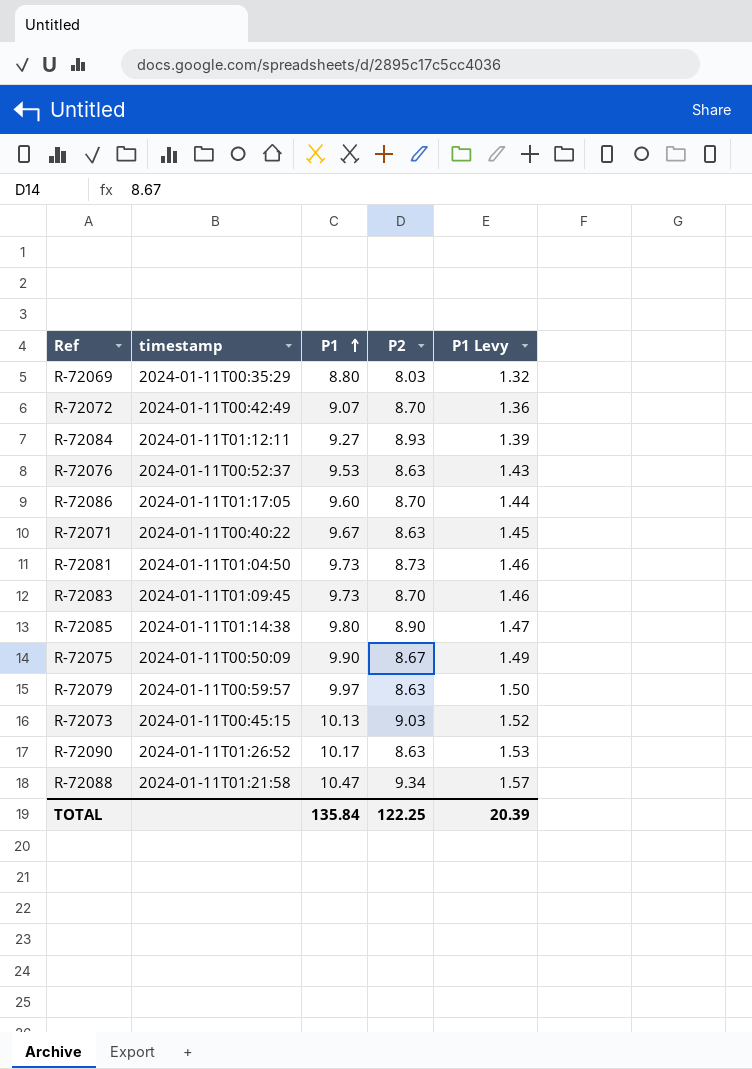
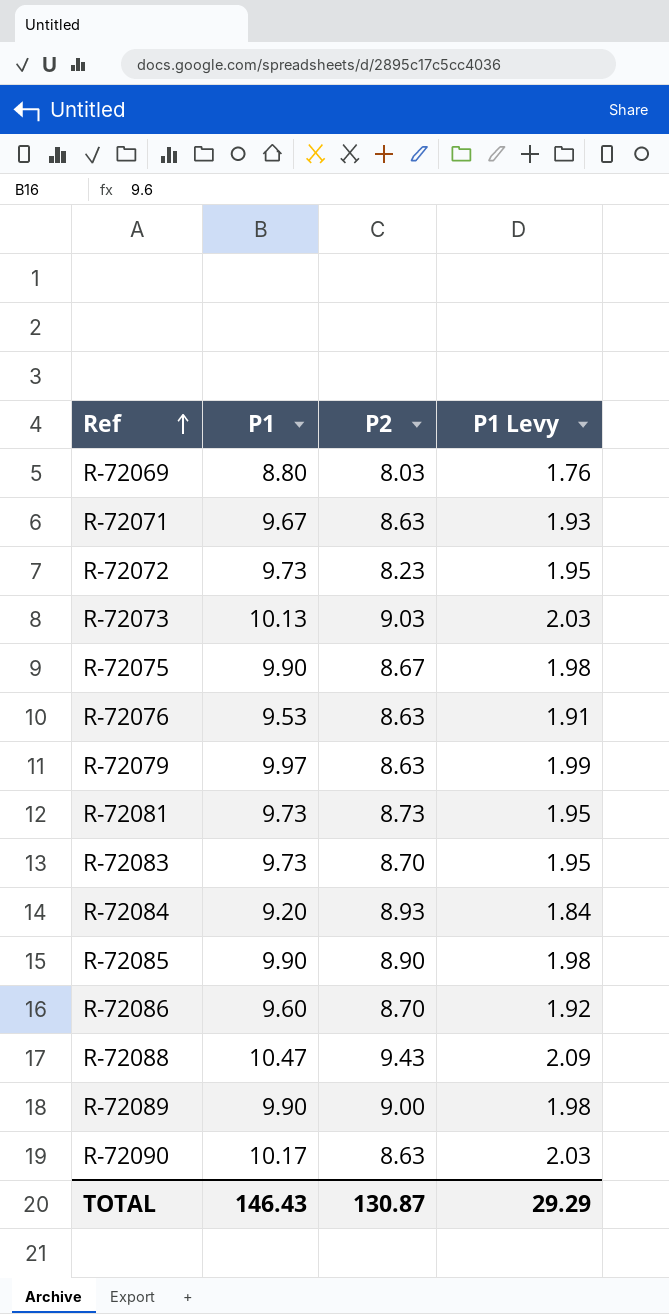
row order: P1 ascending -> Ref ascending
column timestamp | position: 2 -> none
column P1 Levy | formula: [P1] * 0.15 -> [P1] * 0.2
R-72072 | P1: 9.07 -> 9.73
R-72072 | P2: 8.70 -> 8.23
R-72084 | P1: 9.27 -> 9.20
R-72085 | P1: 9.80 -> 9.90
R-72088 | P2: 9.34 -> 9.43
row R-72089: none -> 9.90 | 9.00 | 1.98
TOTAL | P1: 135.84 -> 146.43
TOTAL | P2: 122.25 -> 130.87
TOTAL | P1 Levy: 20.39 -> 29.29

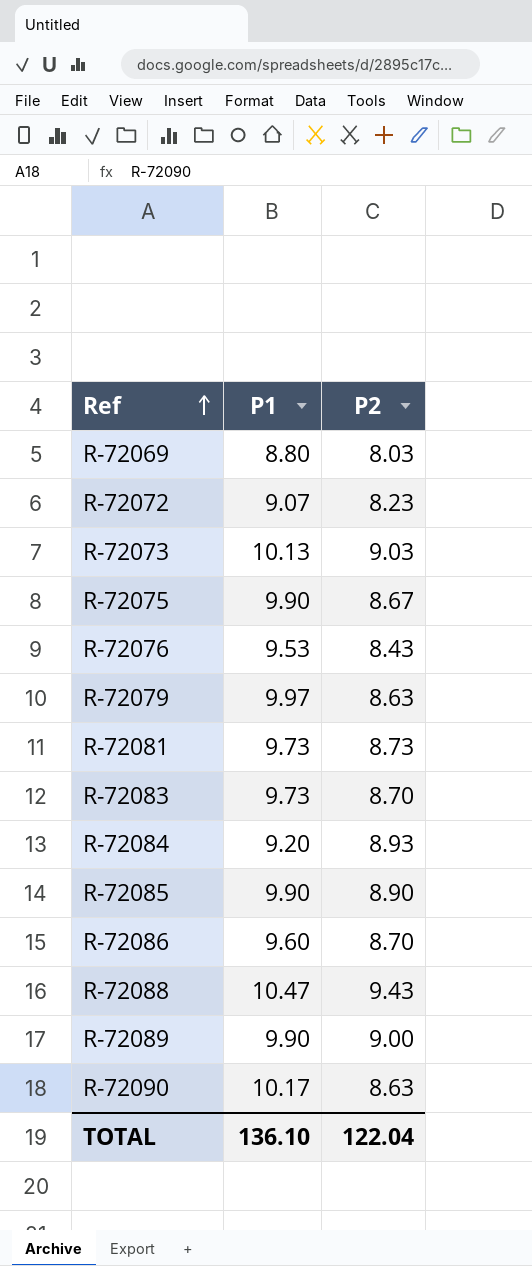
column P1 Levy | formula: [P1] * 0.2 -> none
row R-72071: 9.67 | 8.63 | 1.93 -> none
R-72072 | P1: 9.73 -> 9.07
R-72076 | P2: 8.63 -> 8.43
TOTAL | P1: 146.43 -> 136.10
TOTAL | P2: 130.87 -> 122.04

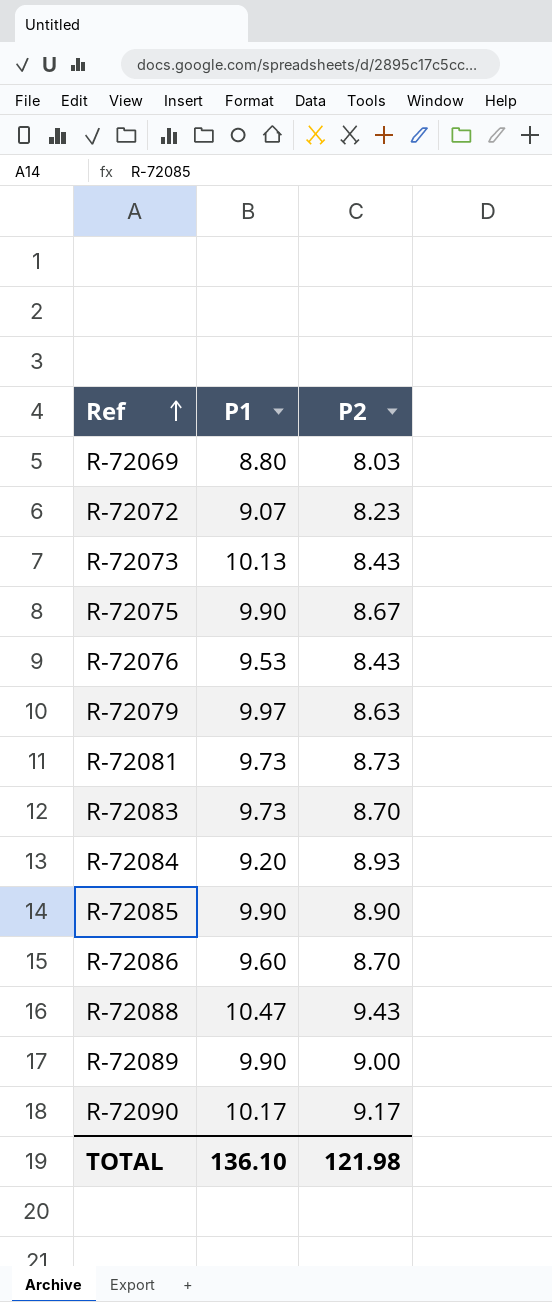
R-72073 | P2: 9.03 -> 8.43
R-72090 | P2: 8.63 -> 9.17
TOTAL | P2: 122.04 -> 121.98

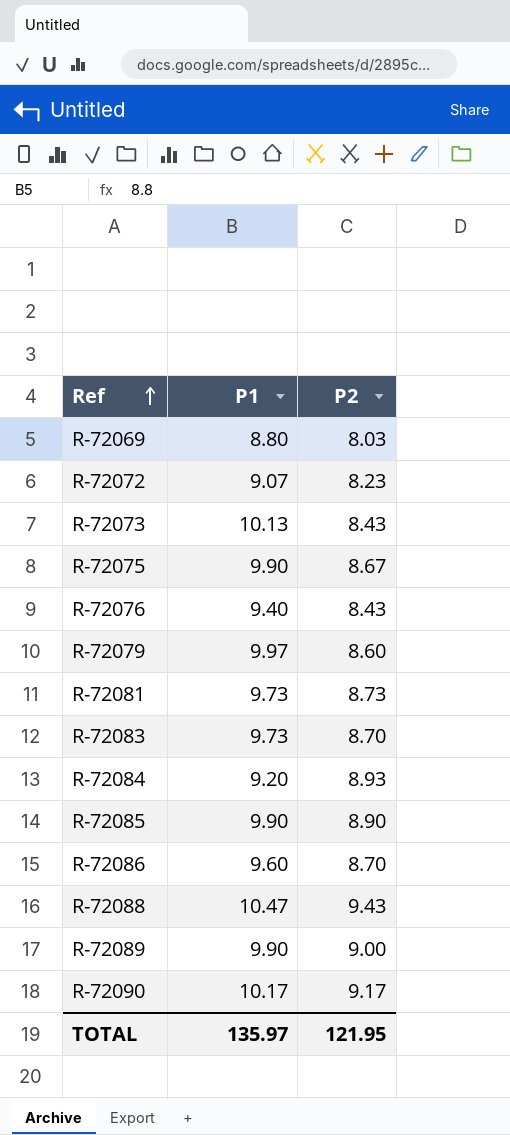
R-72076 | P1: 9.53 -> 9.40
R-72079 | P2: 8.63 -> 8.60
TOTAL | P1: 136.10 -> 135.97
TOTAL | P2: 121.98 -> 121.95

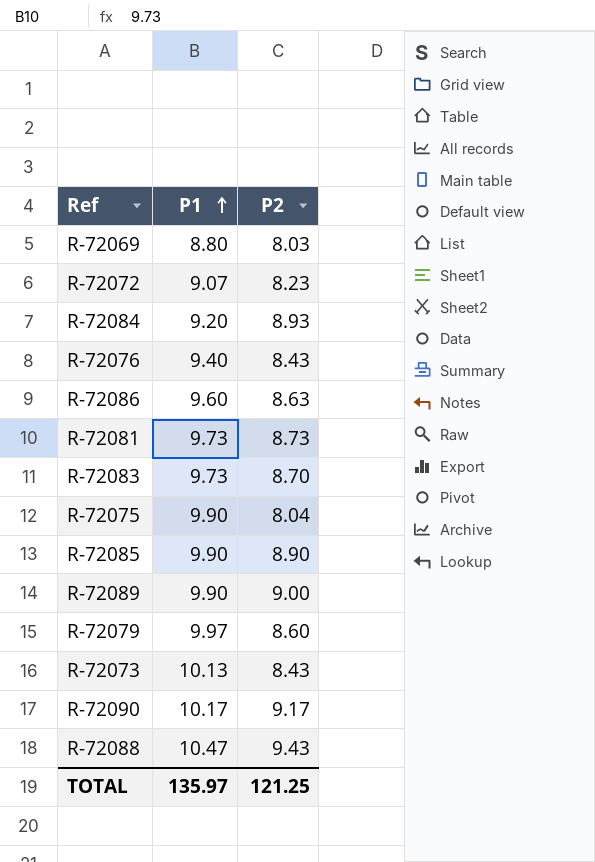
row order: Ref ascending -> P1 ascending
R-72086 | P2: 8.70 -> 8.63
R-72075 | P2: 8.67 -> 8.04
TOTAL | P2: 121.95 -> 121.25

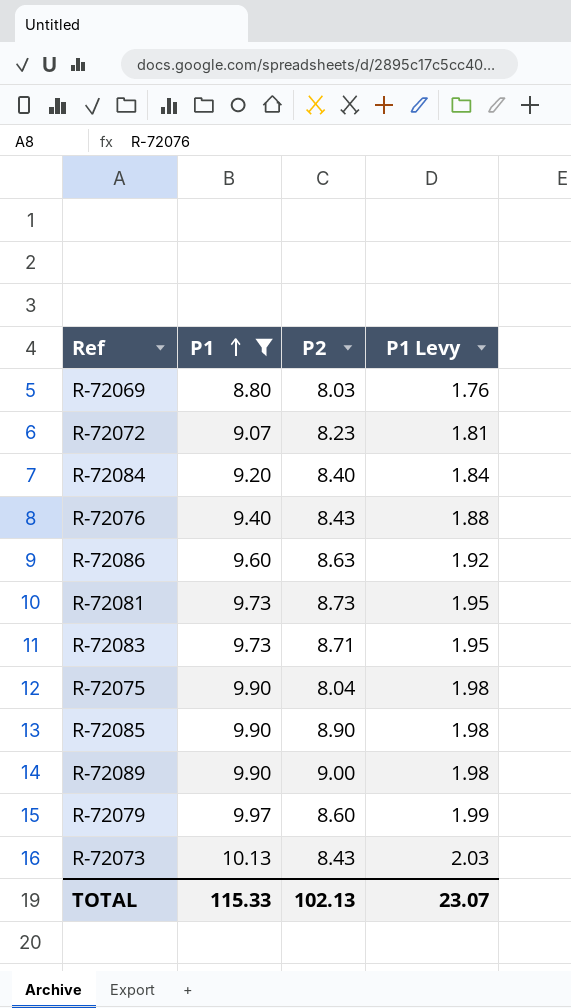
filter: none -> P1 <= 10.13
column P1 Levy | formula: none -> [P1] * 0.2
R-72084 | P2: 8.93 -> 8.40
R-72083 | P2: 8.70 -> 8.71
TOTAL | P1: 135.97 -> 115.33
TOTAL | P2: 121.25 -> 102.13

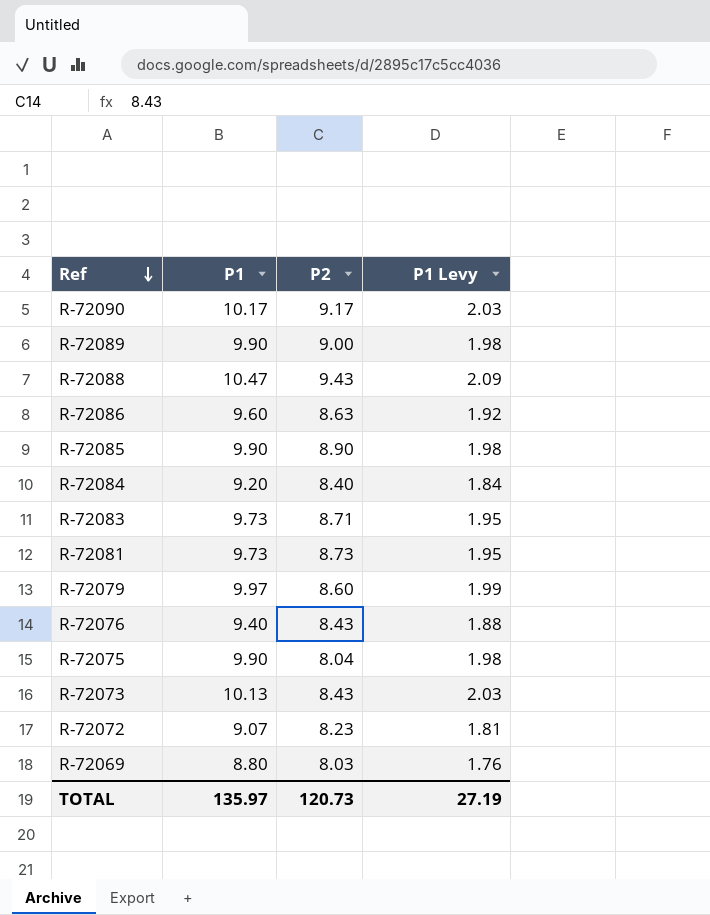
filter: P1 <= 10.13 -> none
row order: P1 ascending -> Ref descending
TOTAL | P1: 115.33 -> 135.97
TOTAL | P2: 102.13 -> 120.73
TOTAL | P1 Levy: 23.07 -> 27.19

